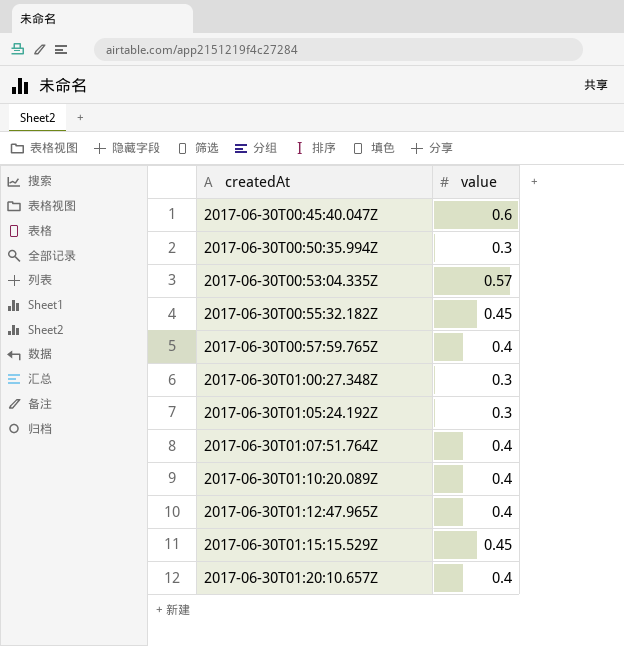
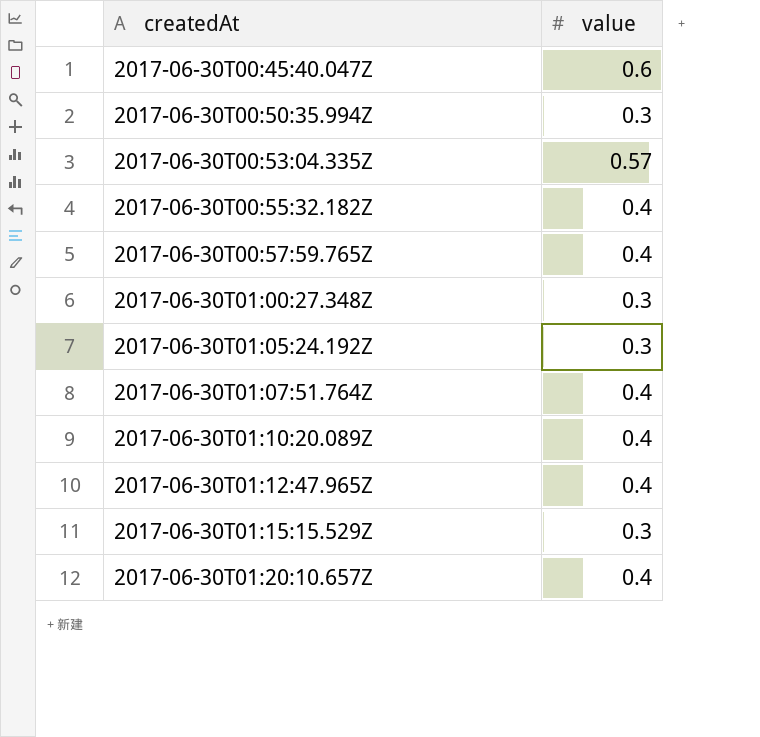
2017-06-30T00:55:32.182Z | value: 0.45 -> 0.4
2017-06-30T01:15:15.529Z | value: 0.45 -> 0.3

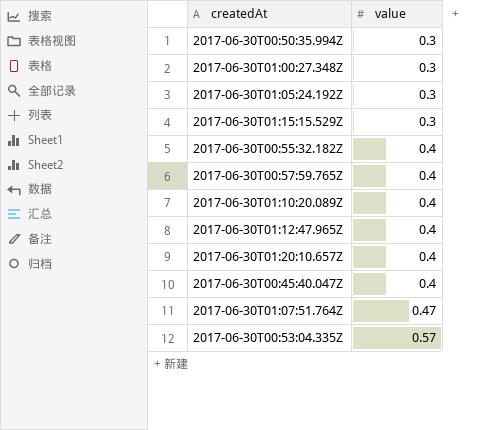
row order: createdAt ascending -> value ascending
2017-06-30T00:45:40.047Z | value: 0.6 -> 0.4
2017-06-30T01:07:51.764Z | value: 0.4 -> 0.47

